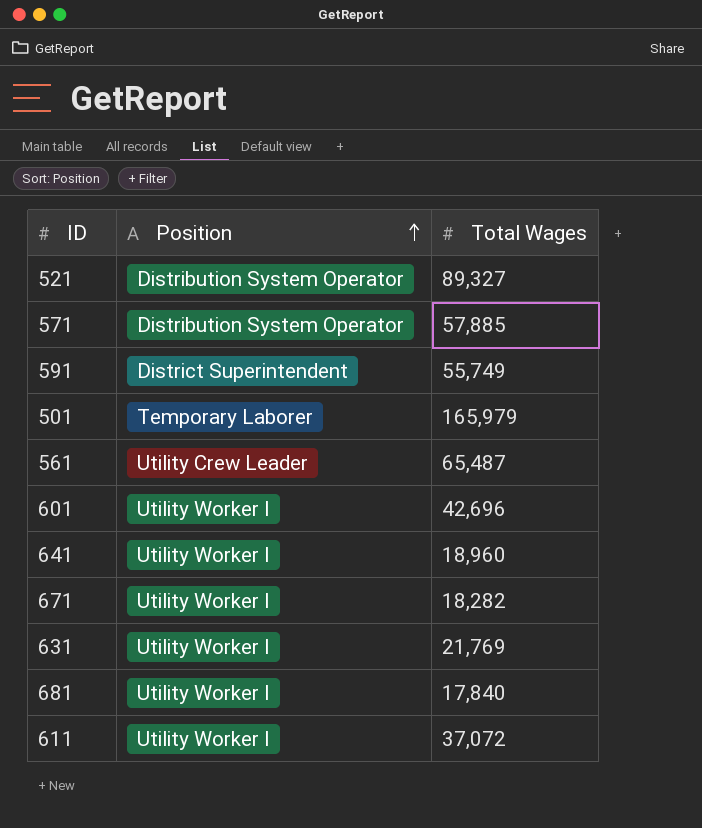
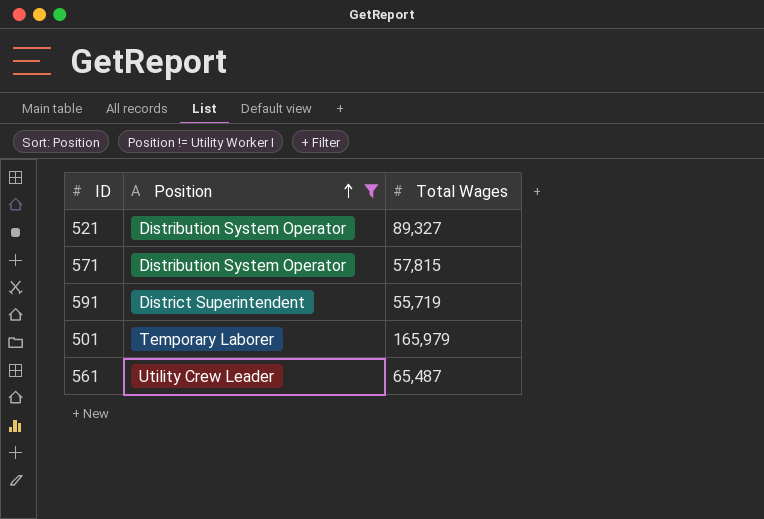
filter: none -> Position != Utility Worker I
571 | Total Wages: 57,885 -> 57,815
591 | Total Wages: 55,749 -> 55,719

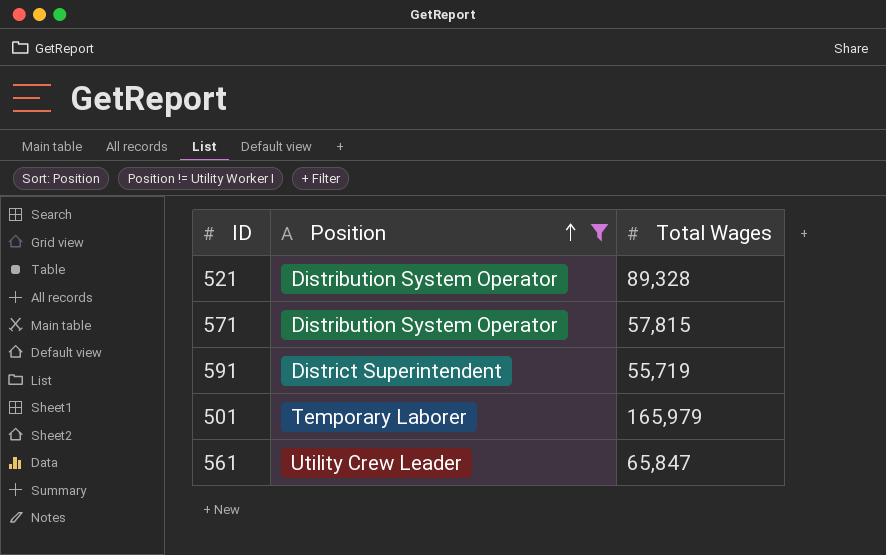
521 | Total Wages: 89,327 -> 89,328
561 | Total Wages: 65,487 -> 65,847

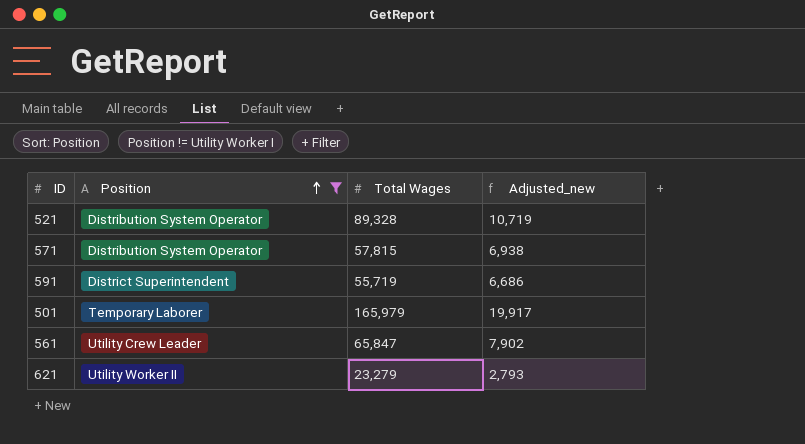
column Adjusted_new | formula: none -> [Total Wages] * 0.12
row 621: none -> Utility Worker II | 23,279 | 2,793

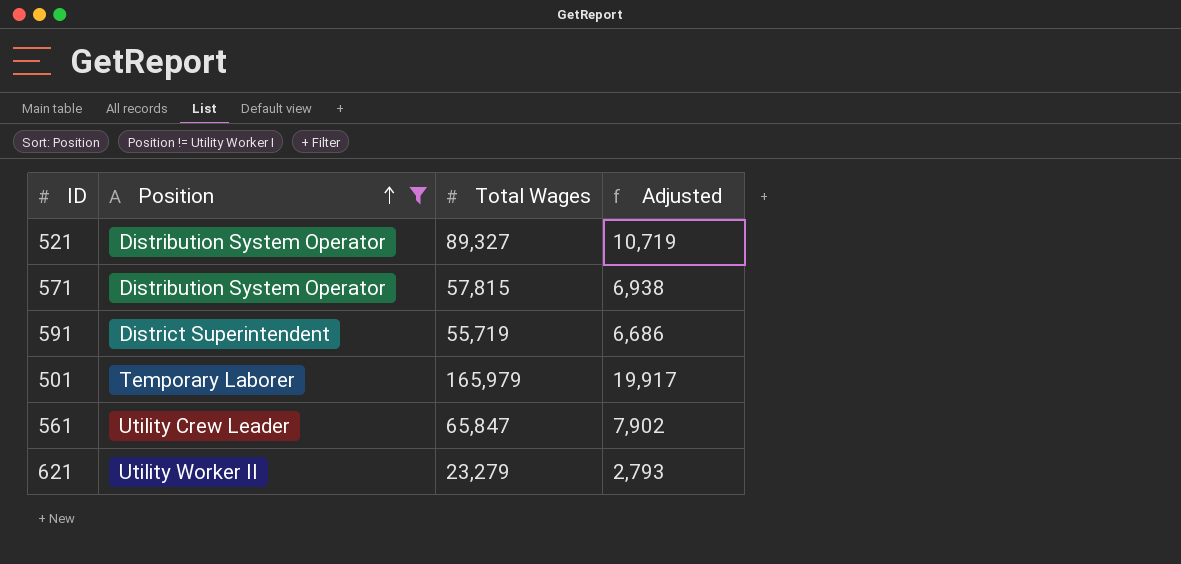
column name: Adjusted_new -> Adjusted
521 | Total Wages: 89,328 -> 89,327

